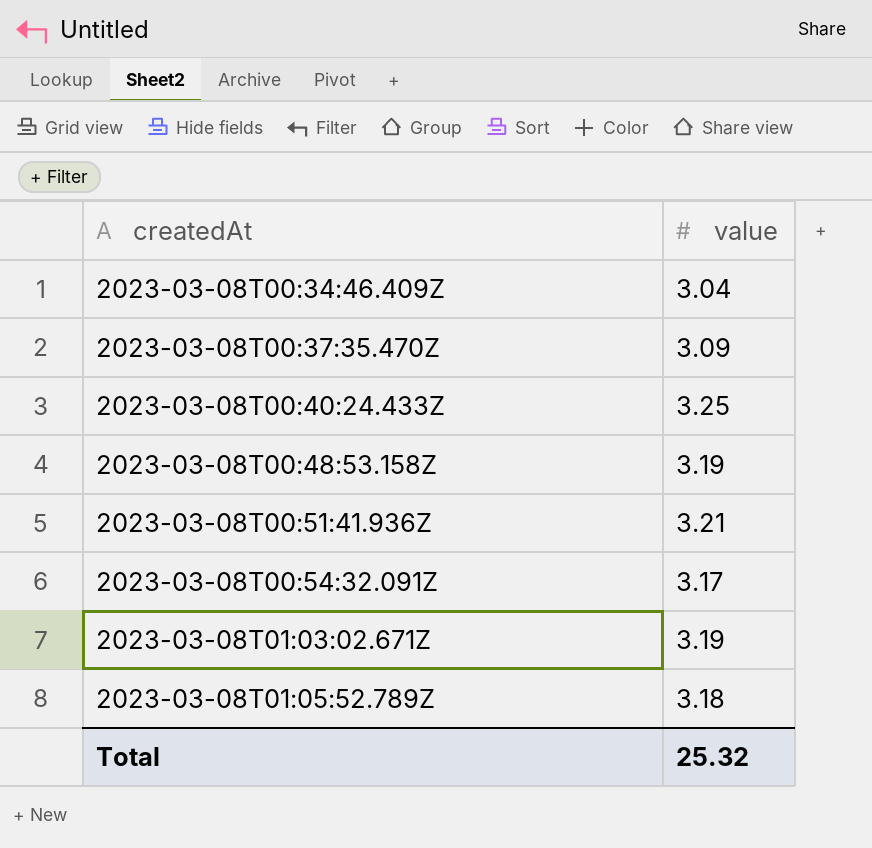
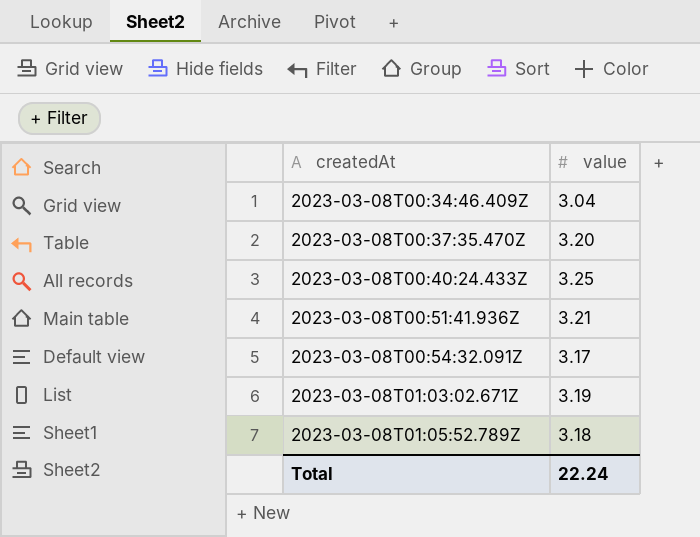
row 2023-03-08T00:48:53.158Z: 3.19 -> none
2023-03-08T00:37:35.470Z | value: 3.09 -> 3.20
Total | value: 25.32 -> 22.24

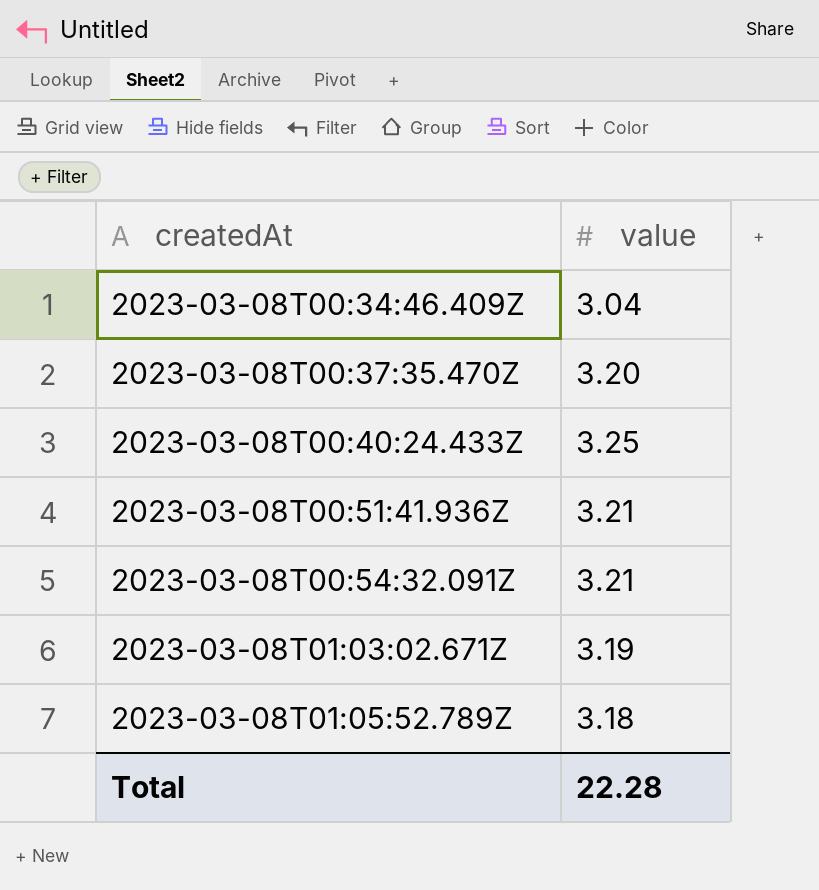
2023-03-08T00:54:32.091Z | value: 3.17 -> 3.21
Total | value: 22.24 -> 22.28

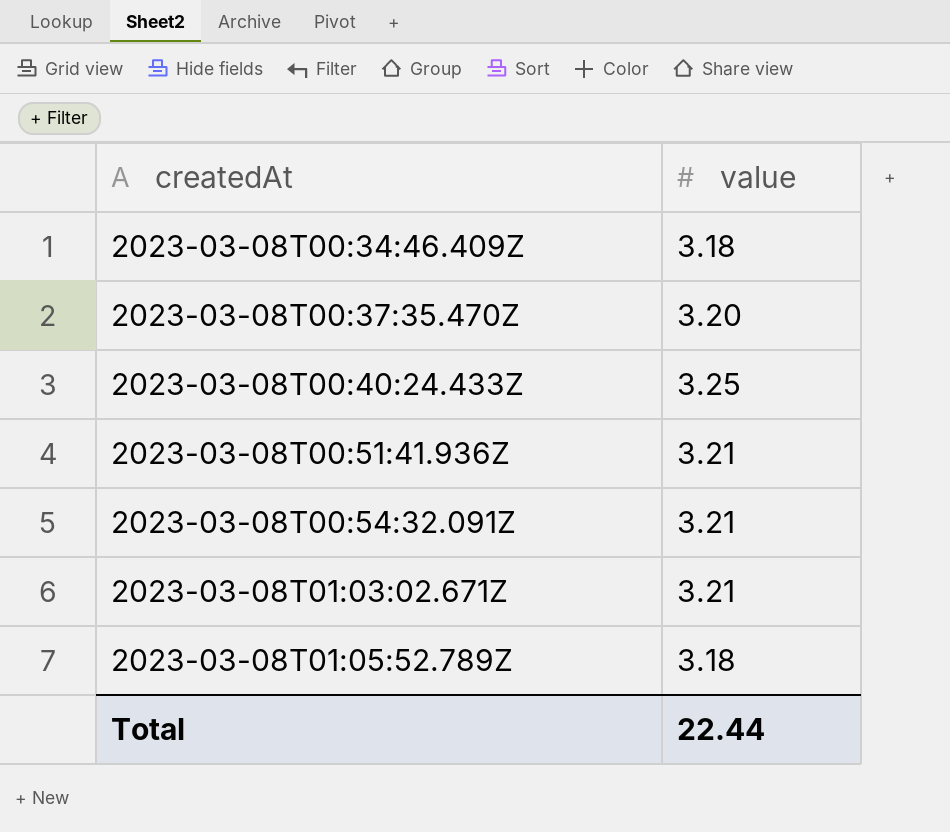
2023-03-08T00:34:46.409Z | value: 3.04 -> 3.18
2023-03-08T01:03:02.671Z | value: 3.19 -> 3.21
Total | value: 22.28 -> 22.44

